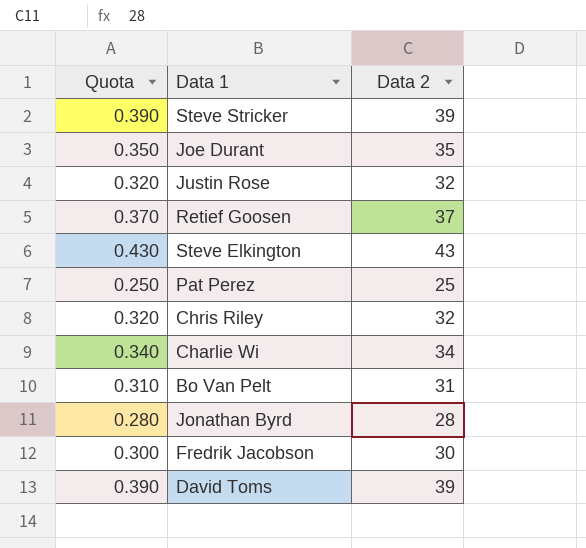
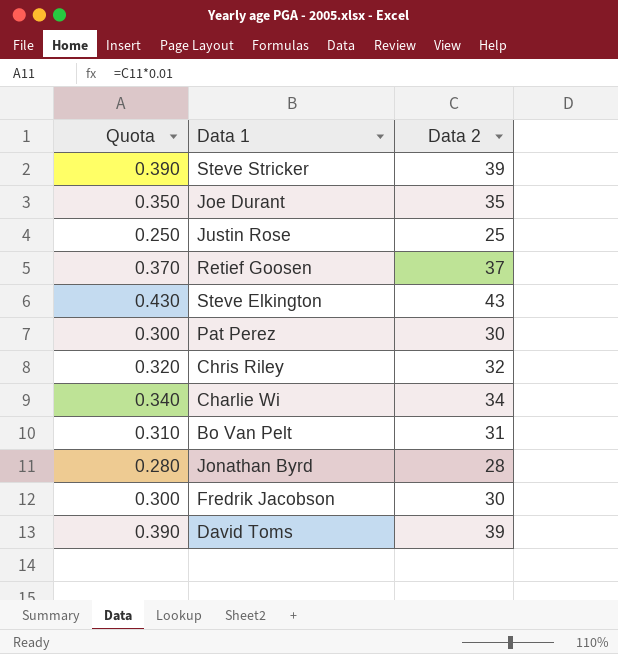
Justin Rose | Quota: 0.320 -> 0.250
Justin Rose | Data 2: 32 -> 25
Pat Perez | Quota: 0.250 -> 0.300
Pat Perez | Data 2: 25 -> 30

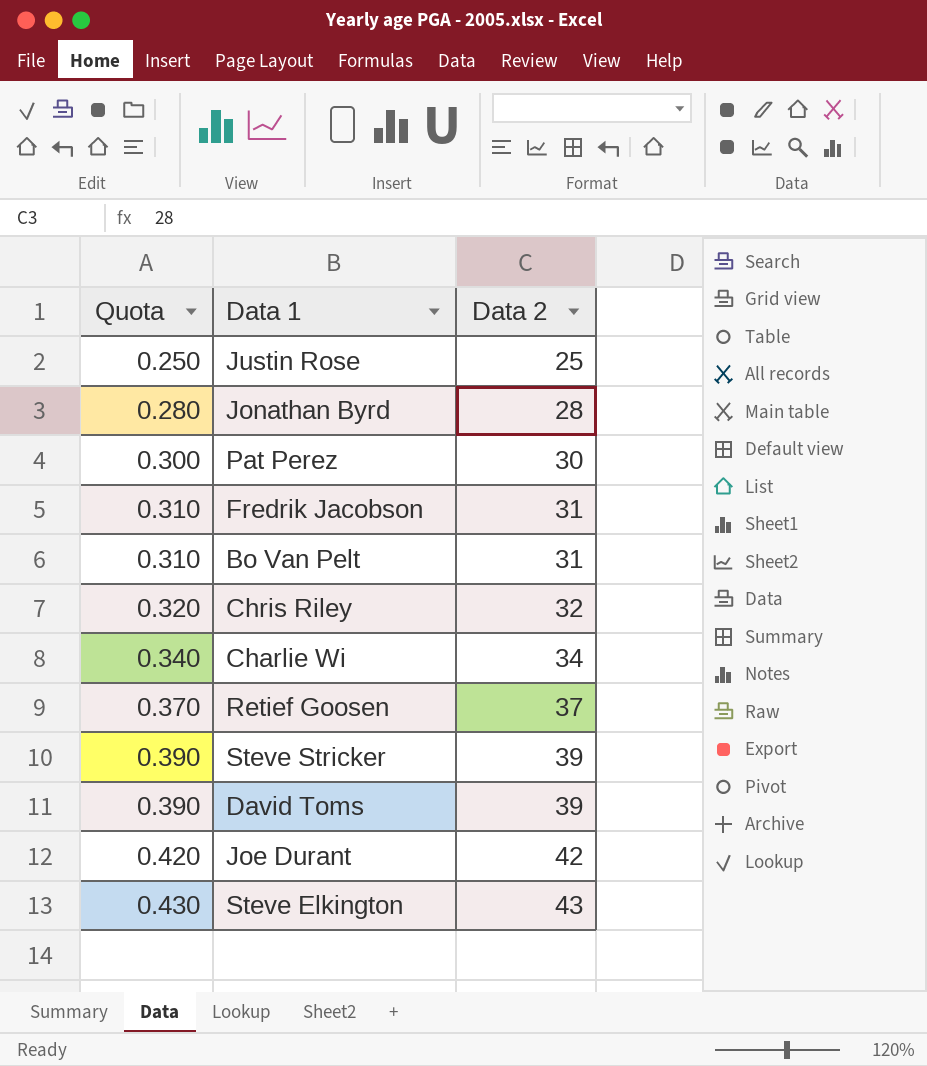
row order: none -> Quota ascending
Fredrik Jacobson | Quota: 0.300 -> 0.310
Fredrik Jacobson | Data 2: 30 -> 31
Joe Durant | Quota: 0.350 -> 0.420
Joe Durant | Data 2: 35 -> 42

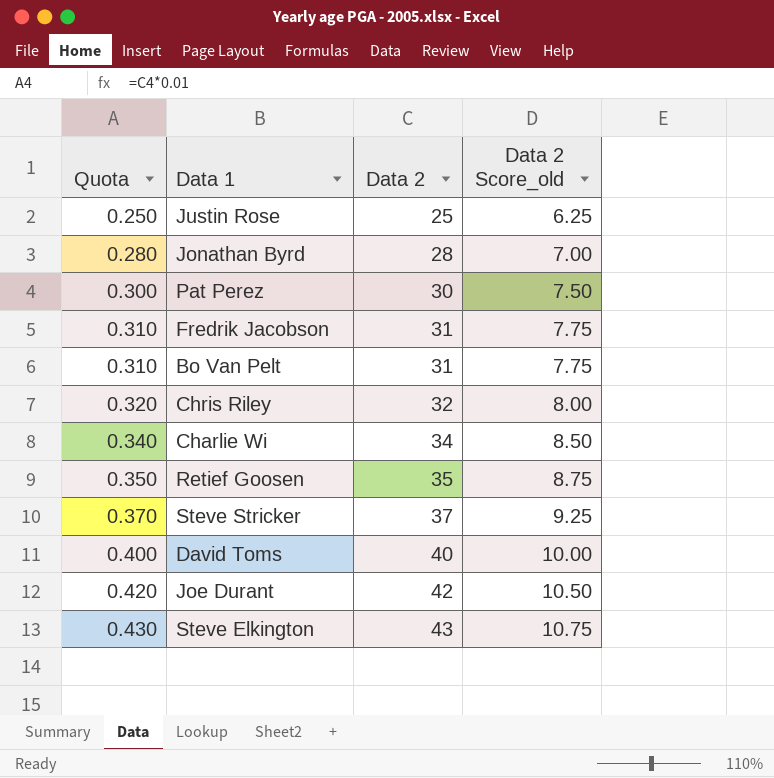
column Data 2 Score_old | formula: none -> [Data 2] * 0.25
Retief Goosen | Quota: 0.370 -> 0.350
Retief Goosen | Data 2: 37 -> 35
Steve Stricker | Quota: 0.390 -> 0.370
Steve Stricker | Data 2: 39 -> 37
David Toms | Quota: 0.390 -> 0.400
David Toms | Data 2: 39 -> 40

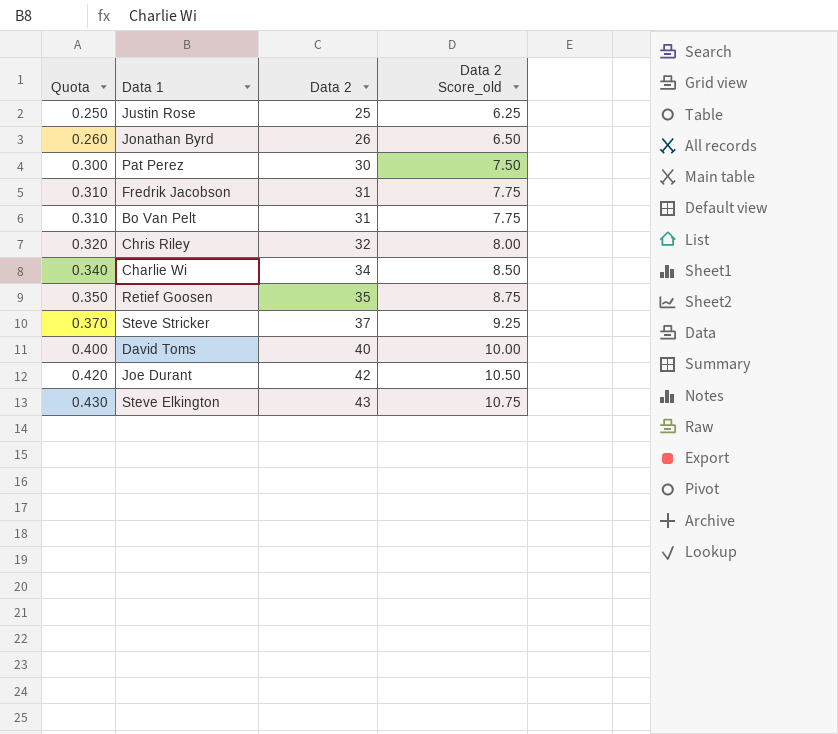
Jonathan Byrd | Quota: 0.280 -> 0.260
Jonathan Byrd | Data 2: 28 -> 26
Jonathan Byrd | Data 2 Score_old: 7.00 -> 6.50

